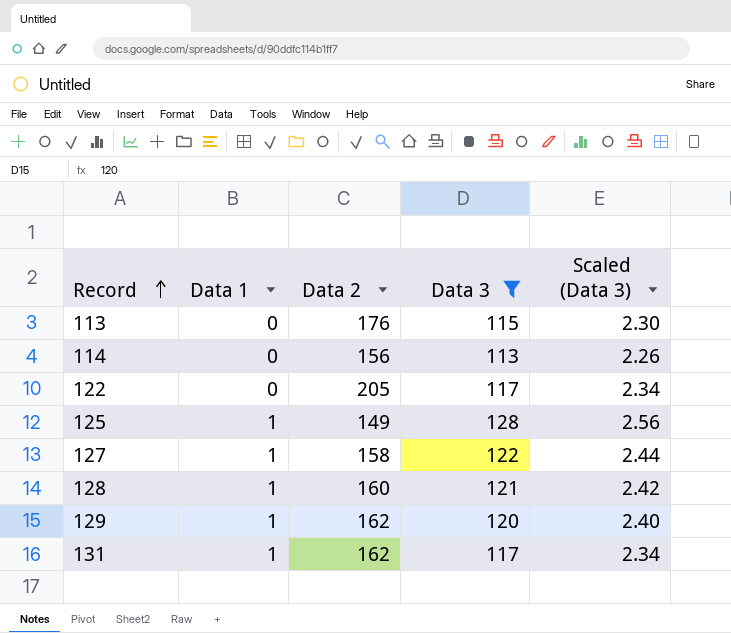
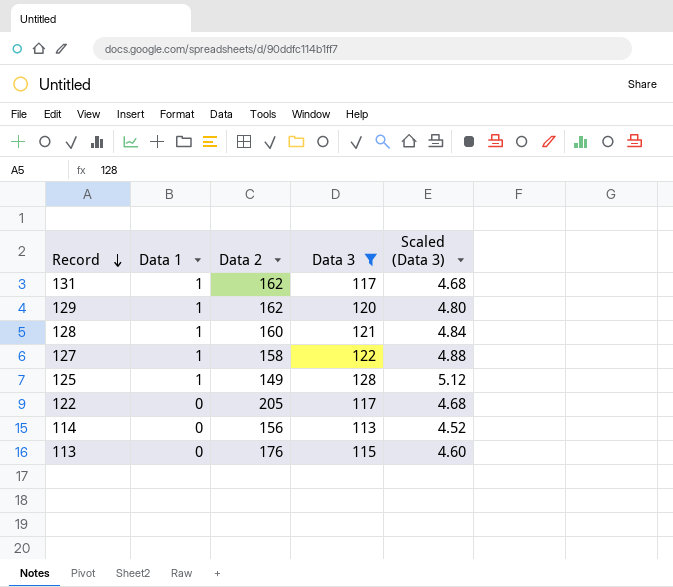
row order: Record ascending -> Record descending
column Scaled (Data 3) | formula: [Data 3] * 0.02 -> [Data 3] * 0.04

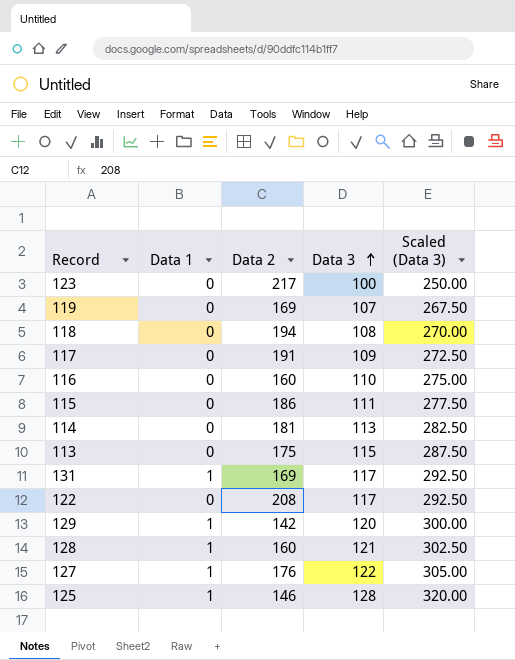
filter: Data 3 >= 113 -> none
row order: Record descending -> Data 3 ascending
column Scaled (Data 3) | formula: [Data 3] * 0.04 -> [Data 3] * 2.5
114 | Data 2: 156 -> 181
113 | Data 2: 176 -> 175
131 | Data 2: 162 -> 169
122 | Data 2: 205 -> 208
129 | Data 2: 162 -> 142
127 | Data 2: 158 -> 176
125 | Data 2: 149 -> 146

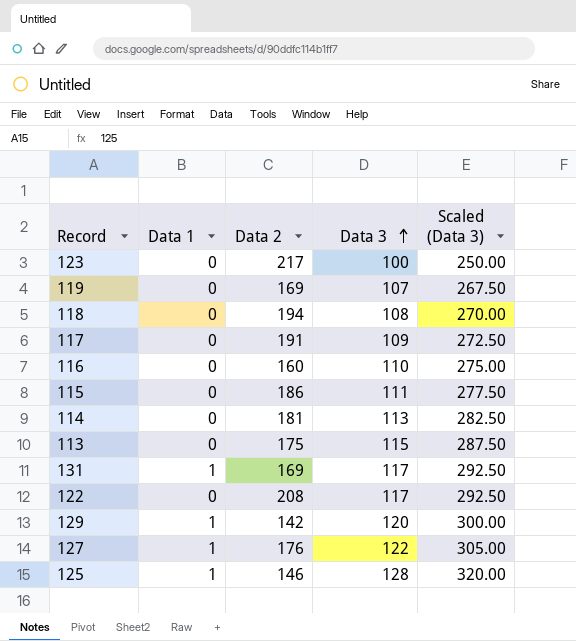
row 128: 1 | 160 | 121 | 302.50 -> none

